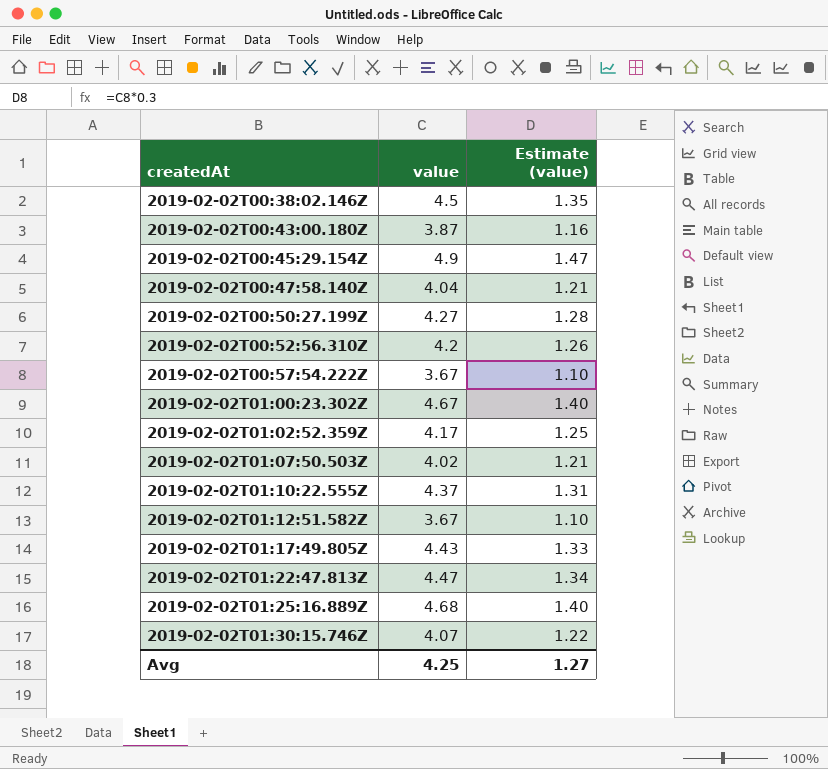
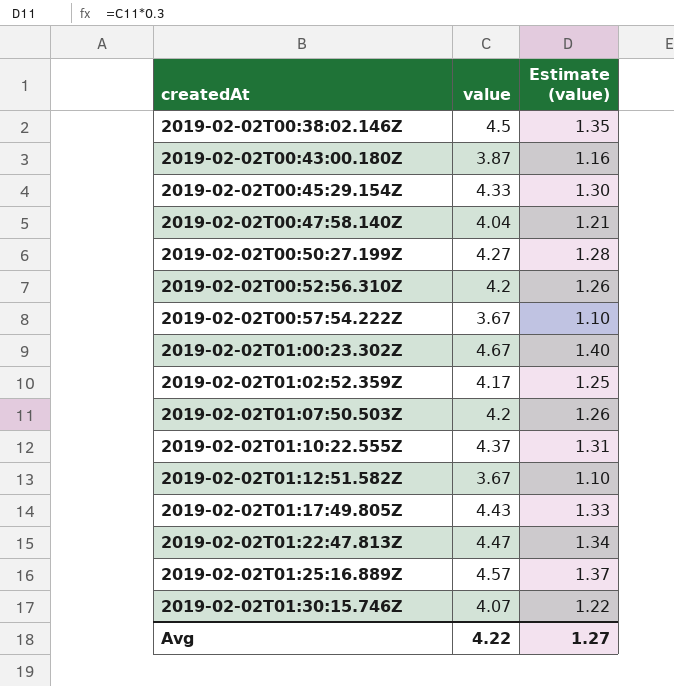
2019-02-02T00:45:29.154Z | value: 4.9 -> 4.33
2019-02-02T00:45:29.154Z | Estimate (value): 1.47 -> 1.30
2019-02-02T01:07:50.503Z | value: 4.02 -> 4.2
2019-02-02T01:07:50.503Z | Estimate (value): 1.21 -> 1.26
2019-02-02T01:25:16.889Z | value: 4.68 -> 4.57
2019-02-02T01:25:16.889Z | Estimate (value): 1.40 -> 1.37
Avg | value: 4.25 -> 4.22

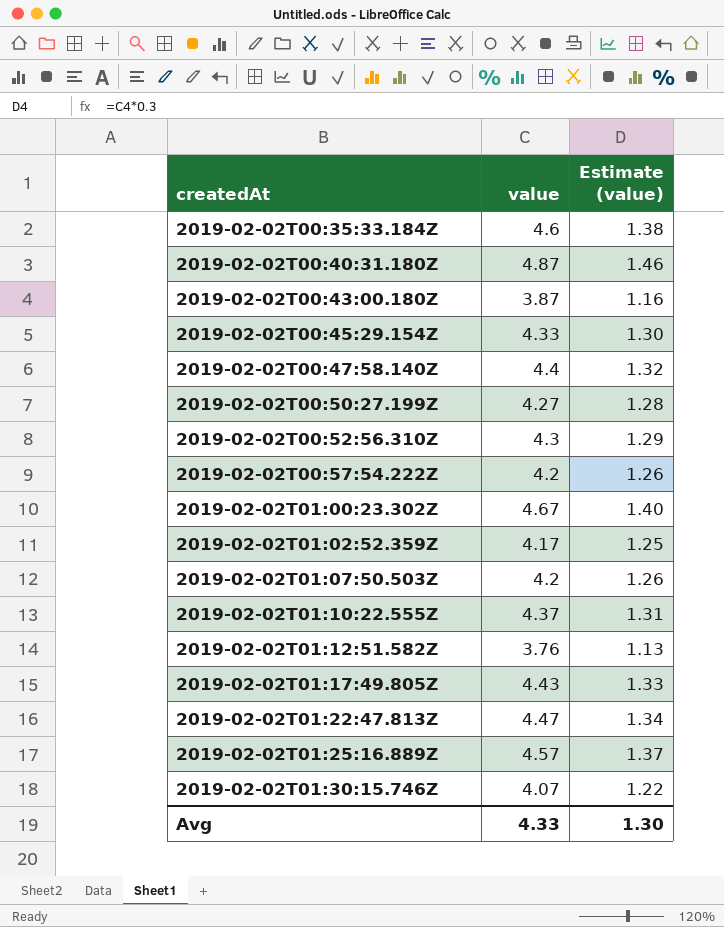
row 2019-02-02T00:38:02.146Z: 4.5 | 1.35 -> none
row 2019-02-02T00:35:33.184Z: none -> 4.6 | 1.38
row 2019-02-02T00:40:31.180Z: none -> 4.87 | 1.46
2019-02-02T00:47:58.140Z | value: 4.04 -> 4.4
2019-02-02T00:47:58.140Z | Estimate (value): 1.21 -> 1.32
2019-02-02T00:52:56.310Z | value: 4.2 -> 4.3
2019-02-02T00:52:56.310Z | Estimate (value): 1.26 -> 1.29
2019-02-02T00:57:54.222Z | value: 3.67 -> 4.2
2019-02-02T00:57:54.222Z | Estimate (value): 1.10 -> 1.26
2019-02-02T01:12:51.582Z | value: 3.67 -> 3.76
2019-02-02T01:12:51.582Z | Estimate (value): 1.10 -> 1.13
Avg | value: 4.22 -> 4.33
Avg | Estimate (value): 1.27 -> 1.30

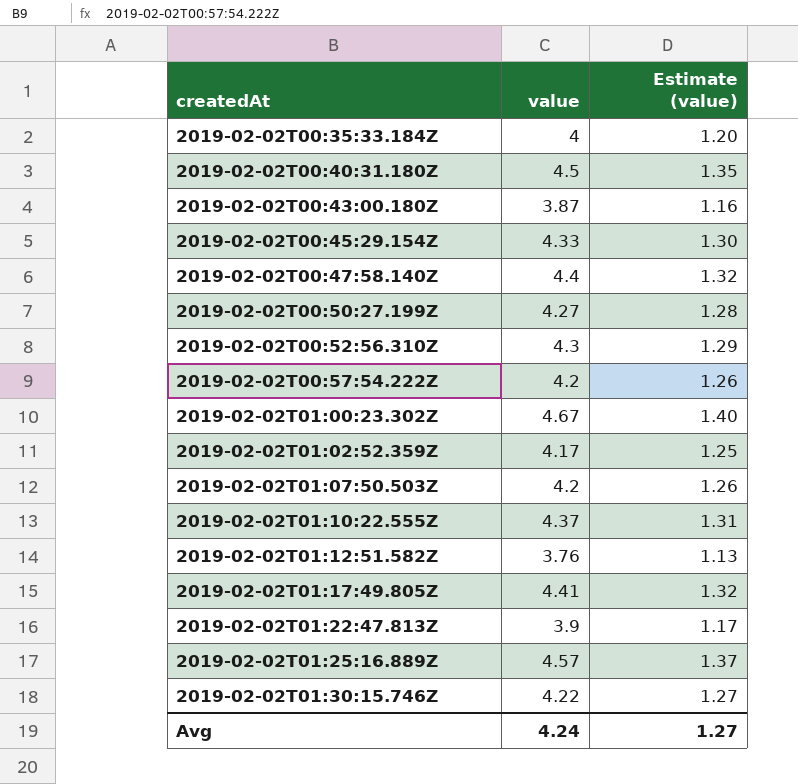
2019-02-02T00:35:33.184Z | value: 4.6 -> 4
2019-02-02T00:35:33.184Z | Estimate (value): 1.38 -> 1.20
2019-02-02T00:40:31.180Z | value: 4.87 -> 4.5
2019-02-02T00:40:31.180Z | Estimate (value): 1.46 -> 1.35
2019-02-02T01:17:49.805Z | value: 4.43 -> 4.41
2019-02-02T01:17:49.805Z | Estimate (value): 1.33 -> 1.32
2019-02-02T01:22:47.813Z | value: 4.47 -> 3.9
2019-02-02T01:22:47.813Z | Estimate (value): 1.34 -> 1.17
2019-02-02T01:30:15.746Z | value: 4.07 -> 4.22
2019-02-02T01:30:15.746Z | Estimate (value): 1.22 -> 1.27
Avg | value: 4.33 -> 4.24
Avg | Estimate (value): 1.30 -> 1.27

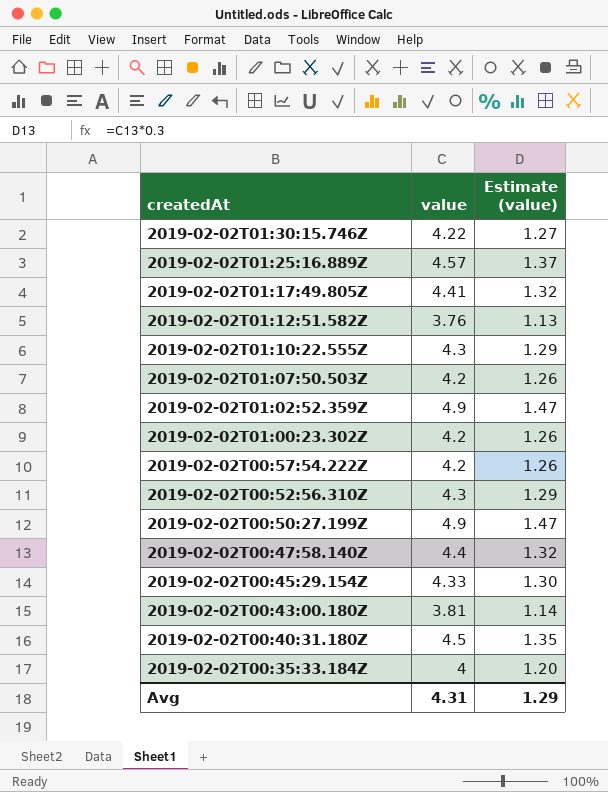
row order: createdAt ascending -> createdAt descending
row 2019-02-02T01:22:47.813Z: 3.9 | 1.17 -> none
2019-02-02T01:10:22.555Z | value: 4.37 -> 4.3
2019-02-02T01:10:22.555Z | Estimate (value): 1.31 -> 1.29
2019-02-02T01:02:52.359Z | value: 4.17 -> 4.9
2019-02-02T01:02:52.359Z | Estimate (value): 1.25 -> 1.47
2019-02-02T01:00:23.302Z | value: 4.67 -> 4.2
2019-02-02T01:00:23.302Z | Estimate (value): 1.40 -> 1.26
2019-02-02T00:50:27.199Z | value: 4.27 -> 4.9
2019-02-02T00:50:27.199Z | Estimate (value): 1.28 -> 1.47
2019-02-02T00:43:00.180Z | value: 3.87 -> 3.81
2019-02-02T00:43:00.180Z | Estimate (value): 1.16 -> 1.14
Avg | value: 4.24 -> 4.31
Avg | Estimate (value): 1.27 -> 1.29

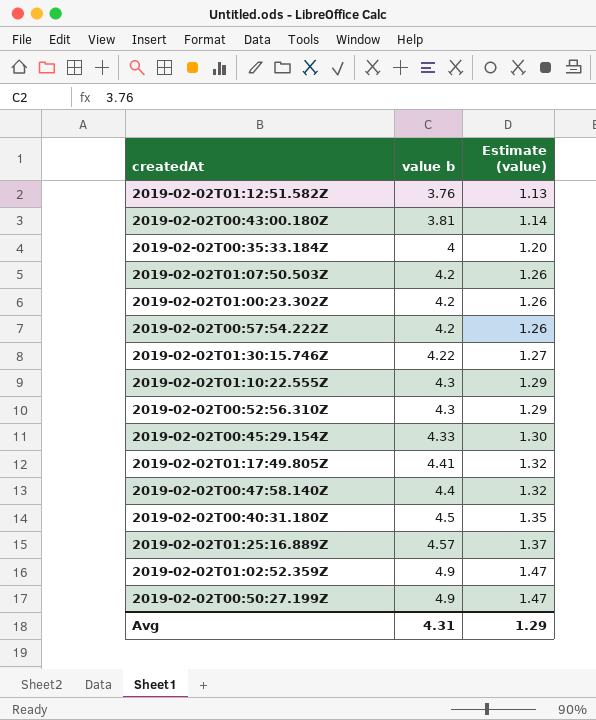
row order: createdAt descending -> Estimate (value) ascending
column name: value -> value b

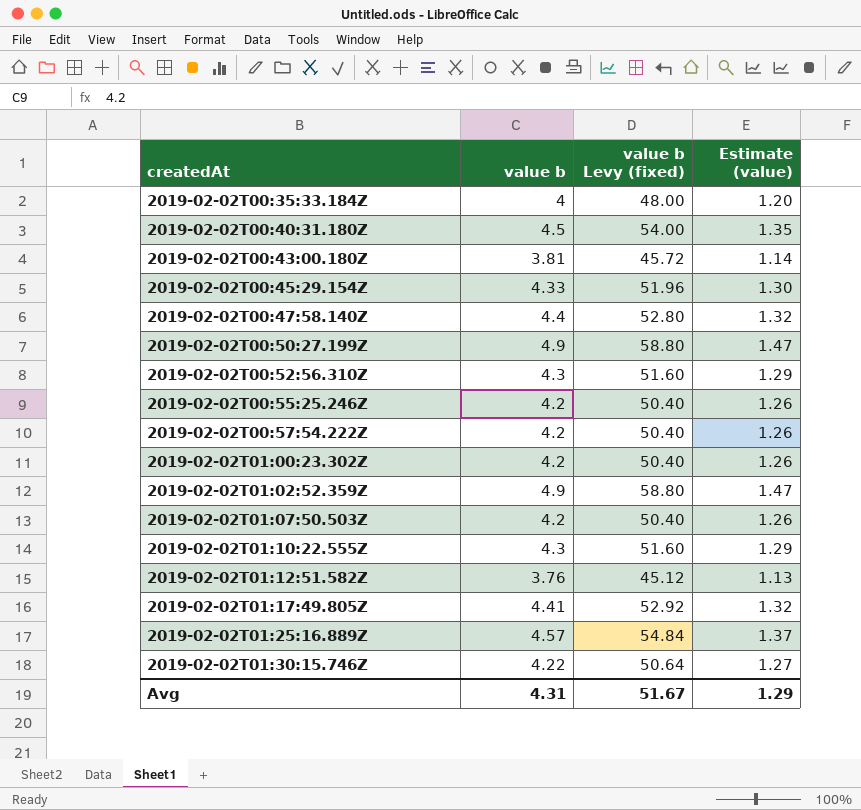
row order: Estimate (value) ascending -> createdAt ascending
column value b Levy (fixed) | formula: none -> [value b] * 12
row 2019-02-02T00:55:25.246Z: none -> 4.2 | 50.40 | 1.26

